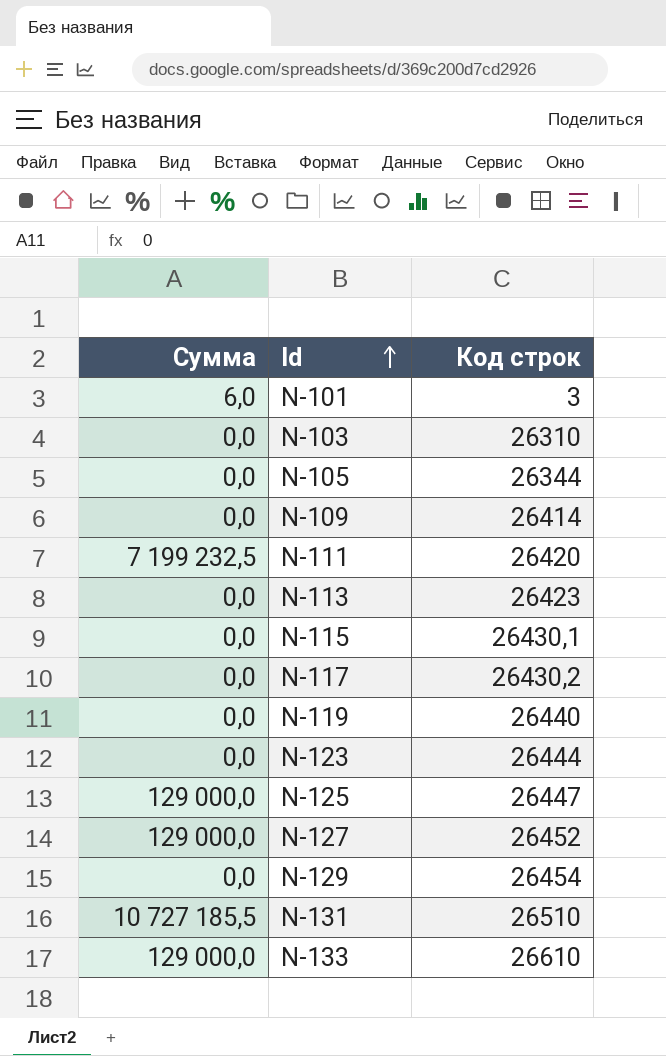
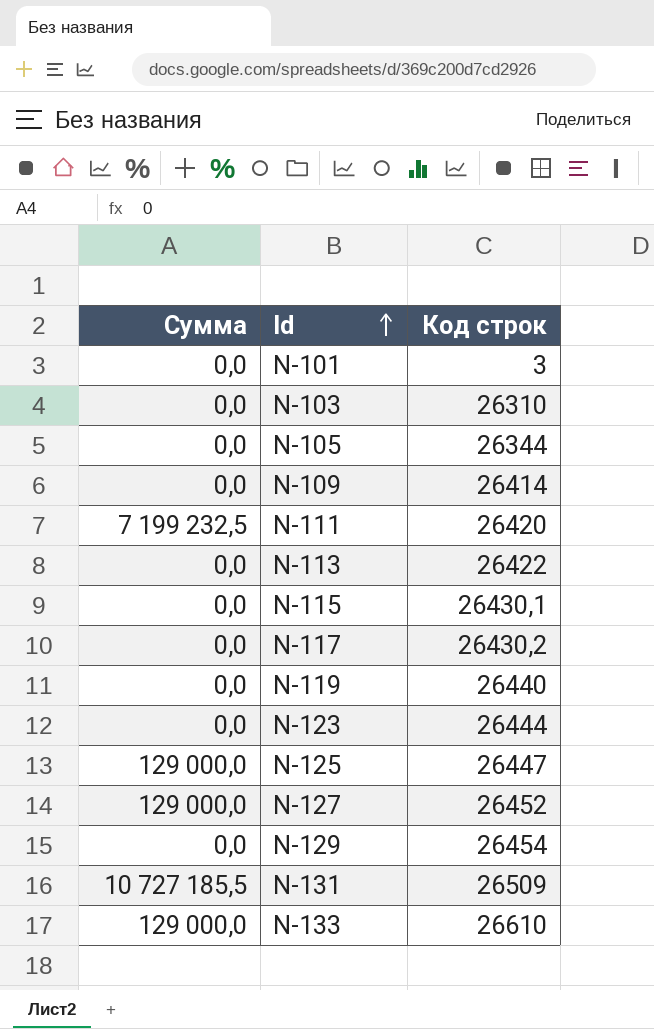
N-101 | Сумма: 6,0 -> 0,0
N-113 | Код строк: 26423 -> 26422
N-131 | Код строк: 26510 -> 26509

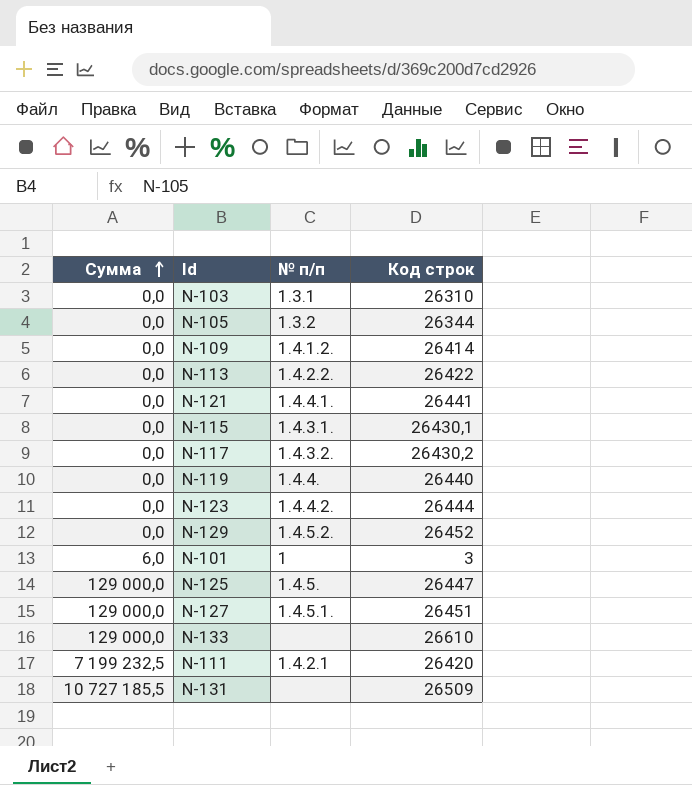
row order: Id ascending -> Сумма ascending
column № п/п | position: none -> 3
row N-121: none -> 0,0 | 1.4.4.1. | 26441
N-129 | Код строк: 26454 -> 26452
N-101 | Сумма: 0,0 -> 6,0
N-127 | Код строк: 26452 -> 26451

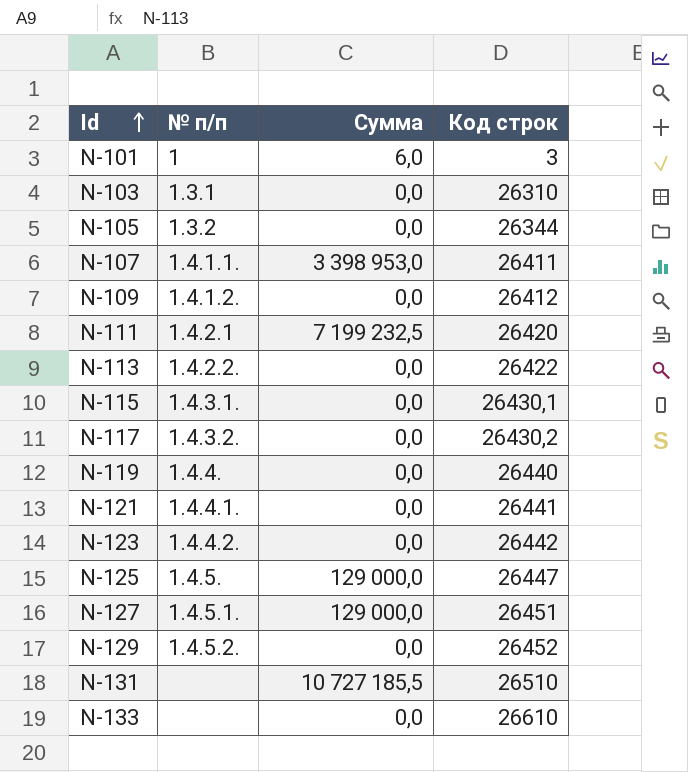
row order: Сумма ascending -> Id ascending
column Сумма | position: 1 -> 3
row N-107: none -> 1.4.1.1. | 3 398 953,0 | 26411
N-109 | Код строк: 26414 -> 26412
N-123 | Код строк: 26444 -> 26442
N-131 | Код строк: 26509 -> 26510
N-133 | Сумма: 129 000,0 -> 0,0

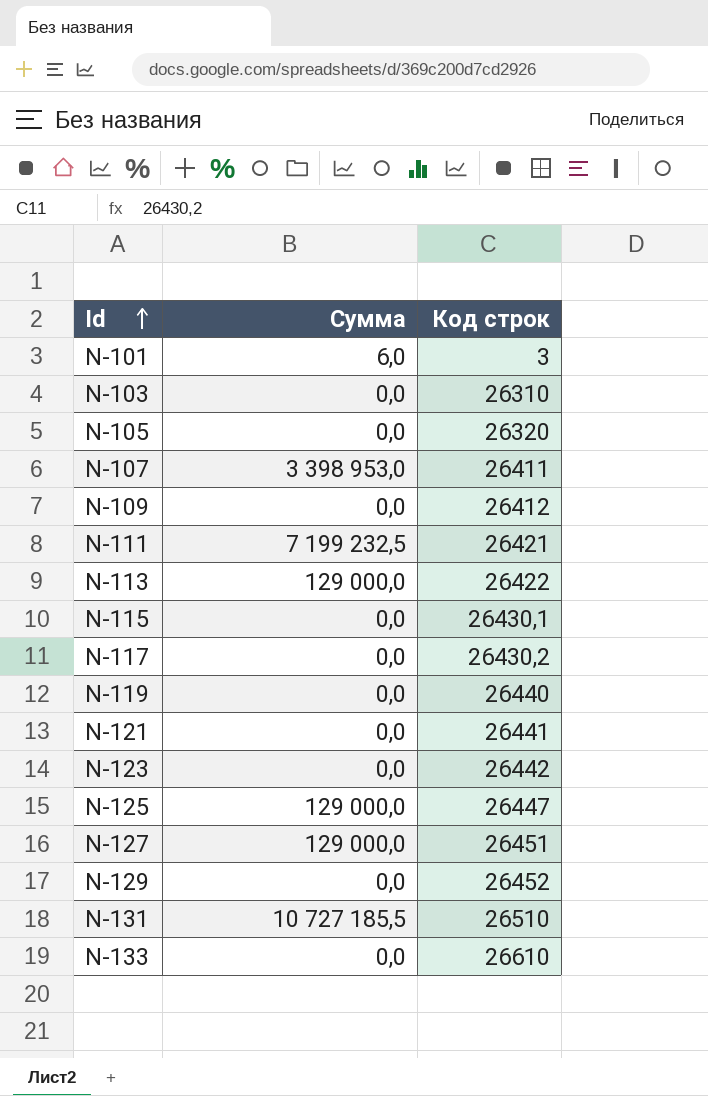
column № п/п | position: 2 -> none
N-105 | Код строк: 26344 -> 26320
N-111 | Код строк: 26420 -> 26421
N-113 | Сумма: 0,0 -> 129 000,0

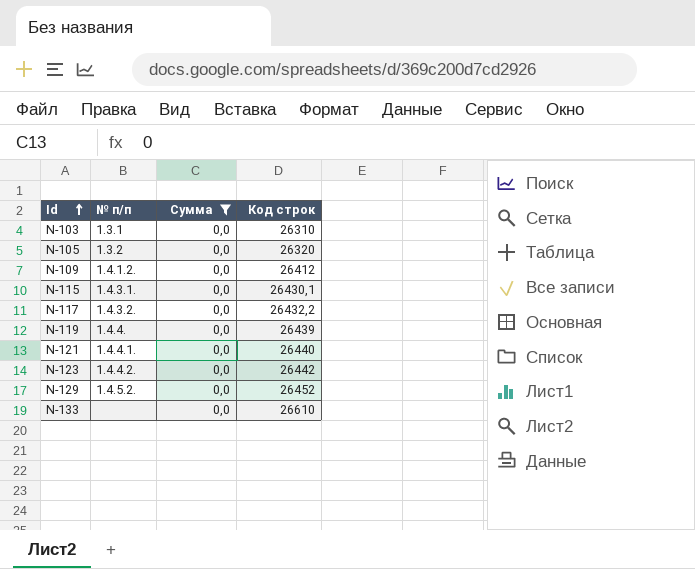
filter: none -> Сумма = 0,0
column № п/п | position: none -> 2
N-117 | Код строк: 26430,2 -> 26432,2
N-119 | Код строк: 26440 -> 26439
N-121 | Код строк: 26441 -> 26440

